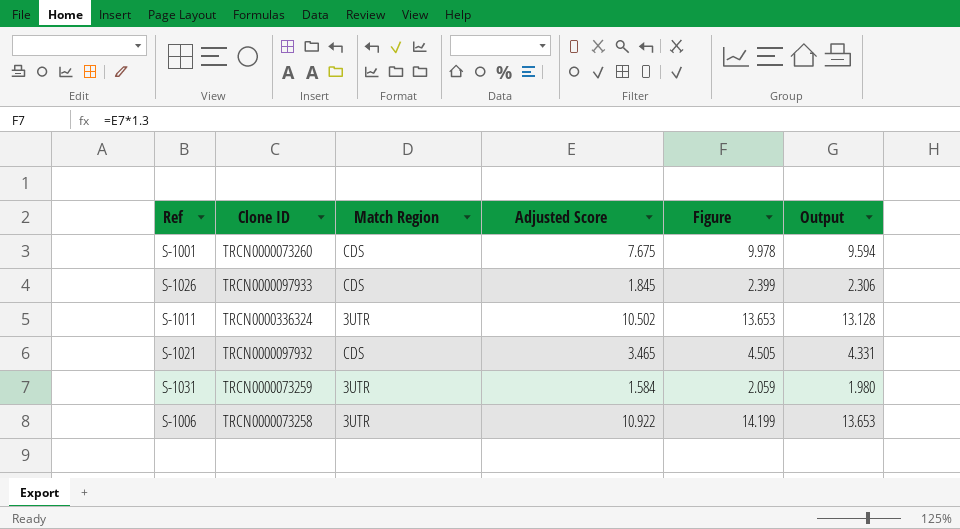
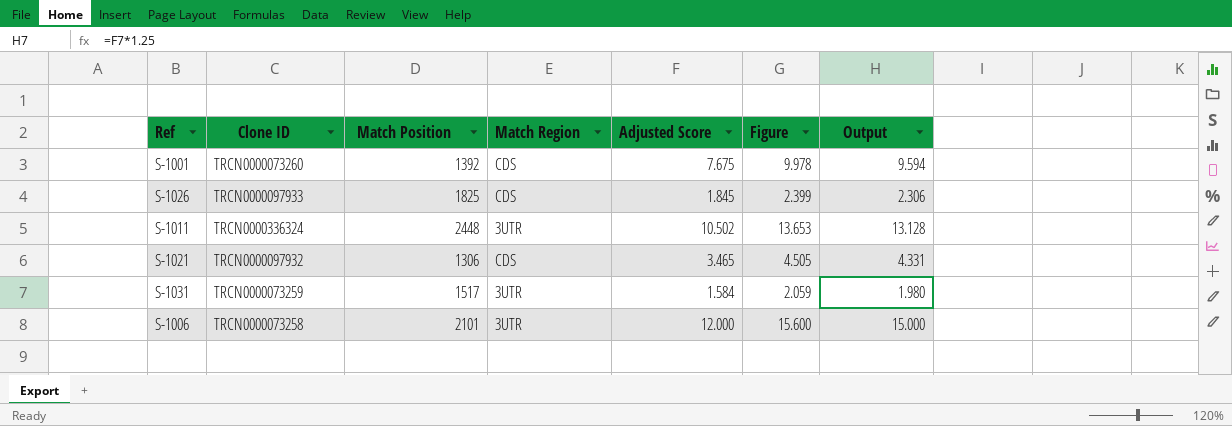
column Match Position | position: none -> 3
S-1006 | Adjusted Score: 10.922 -> 12.000
S-1006 | Figure: 14.199 -> 15.600
S-1006 | Output: 13.653 -> 15.000

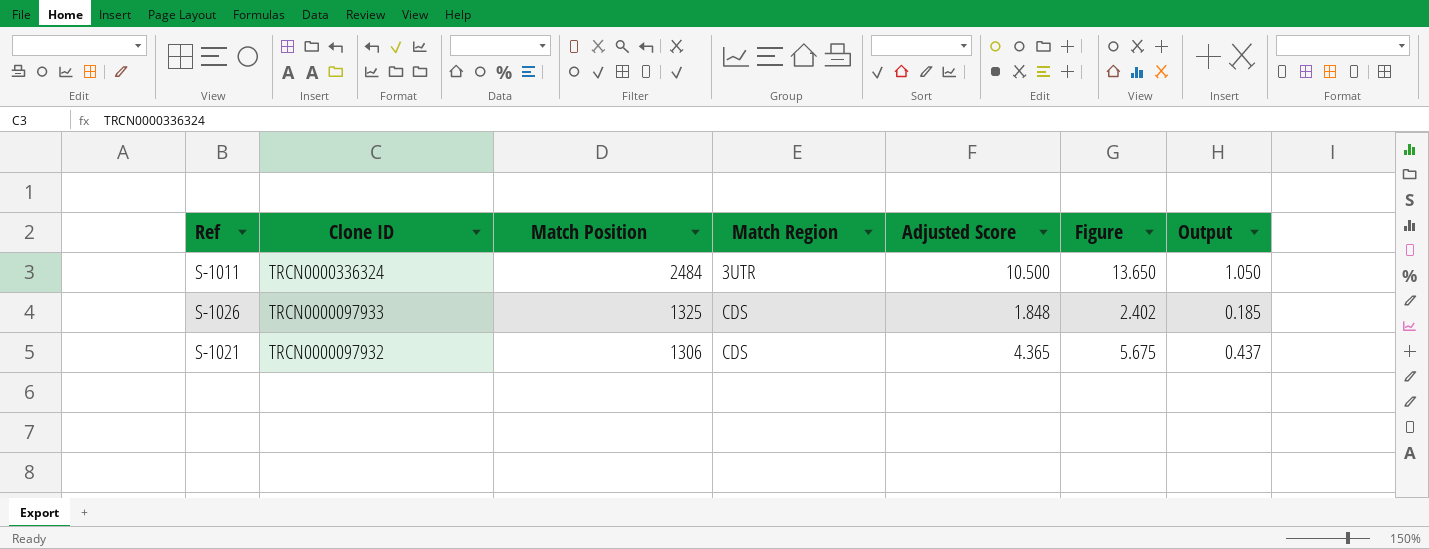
row order: none -> Clone ID descending
column Output | formula: [Adjusted Score] * 1.25 -> [Adjusted Score] * 0.1
row S-1001: TRCN0000073260 | 1392 | CDS | 7.675 | 9.978 | 9.594 -> none
row S-1031: TRCN0000073259 | 1517 | 3UTR | 1.584 | 2.059 | 1.980 -> none
row S-1006: TRCN0000073258 | 2101 | 3UTR | 12.000 | 15.600 | 15.000 -> none
S-1011 | Match Position: 2448 -> 2484
S-1011 | Adjusted Score: 10.502 -> 10.500
S-1011 | Figure: 13.653 -> 13.650
S-1026 | Match Position: 1825 -> 1325
S-1026 | Adjusted Score: 1.845 -> 1.848
S-1026 | Figure: 2.399 -> 2.402
S-1021 | Adjusted Score: 3.465 -> 4.365
S-1021 | Figure: 4.505 -> 5.675

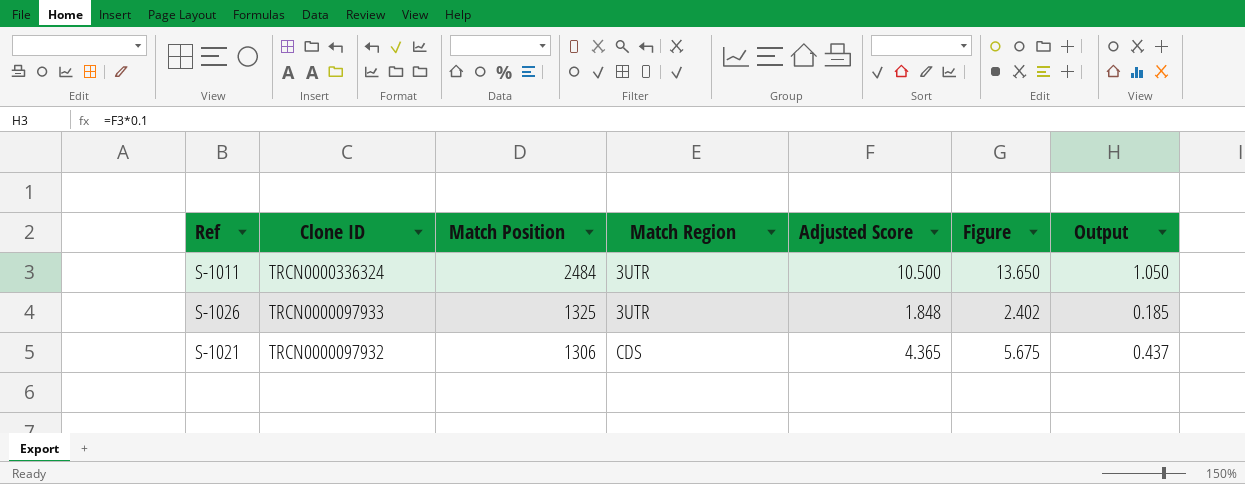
S-1026 | Match Region: CDS -> 3UTR

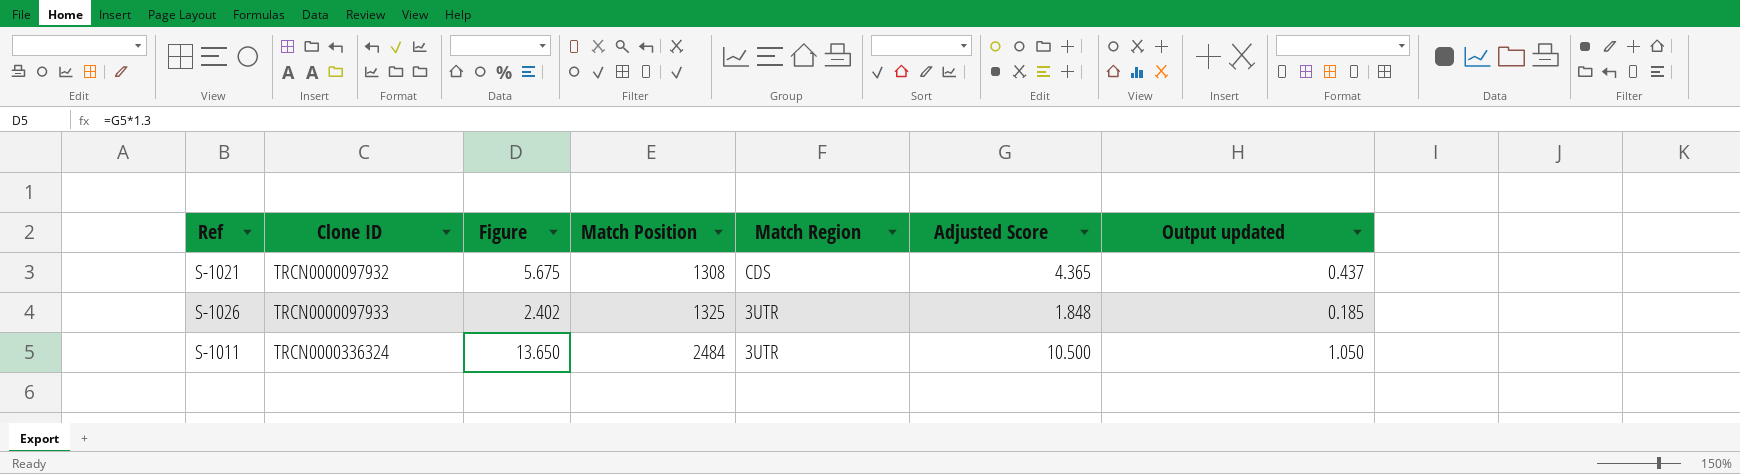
row order: Clone ID descending -> Clone ID ascending
column Figure | position: 6 -> 3
column name: Output -> Output updated
S-1021 | Match Position: 1306 -> 1308

